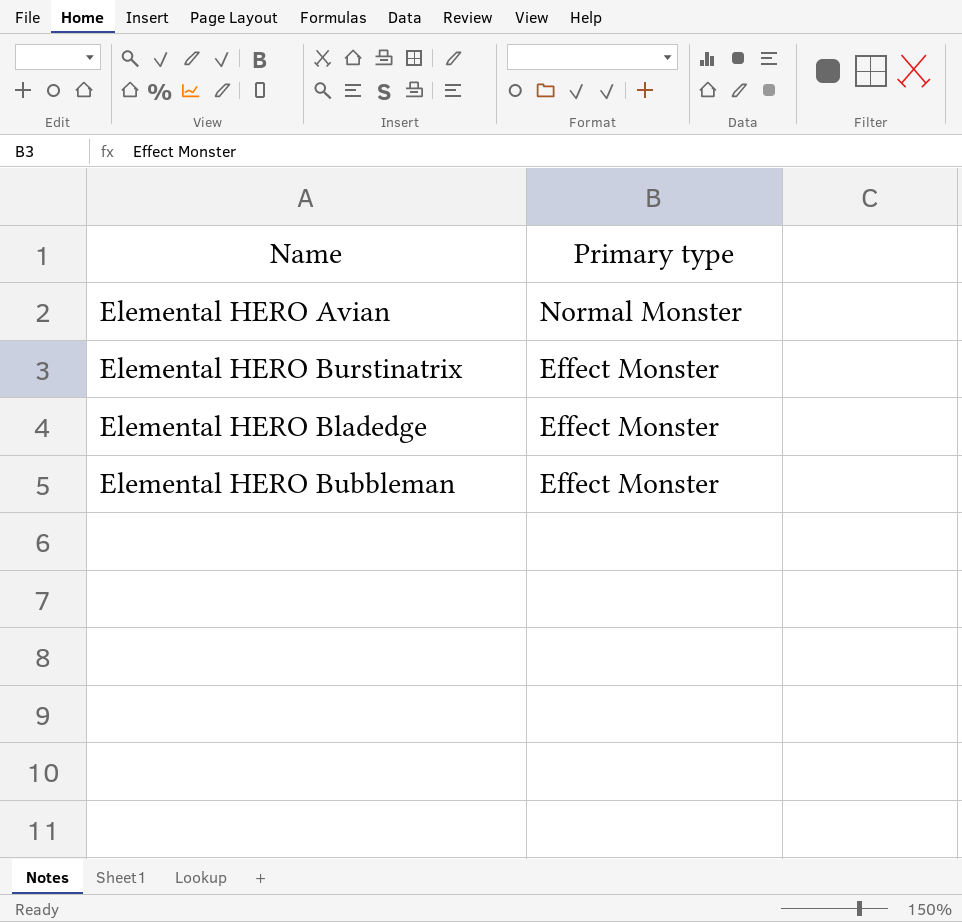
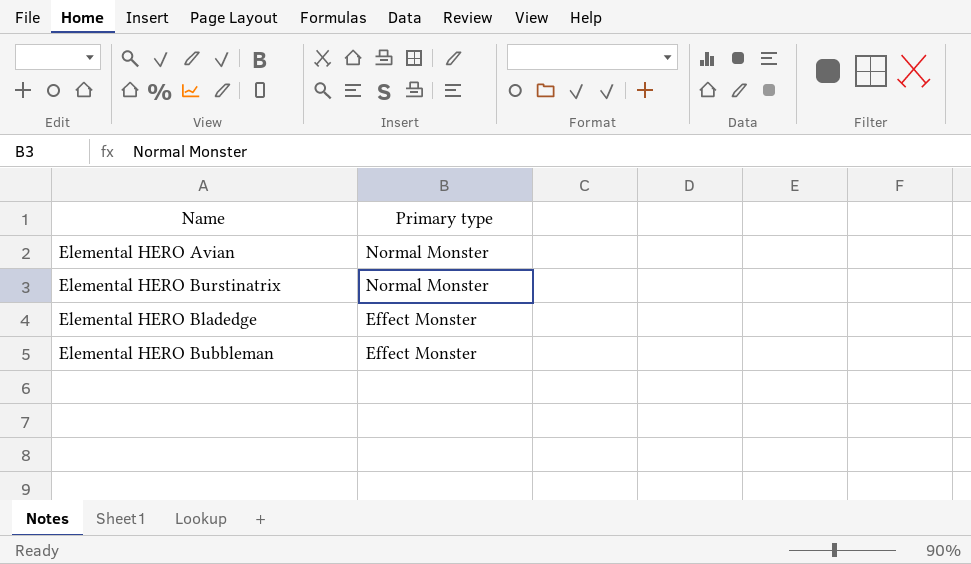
Elemental HERO Burstinatrix | Primary type: Effect Monster -> Normal Monster

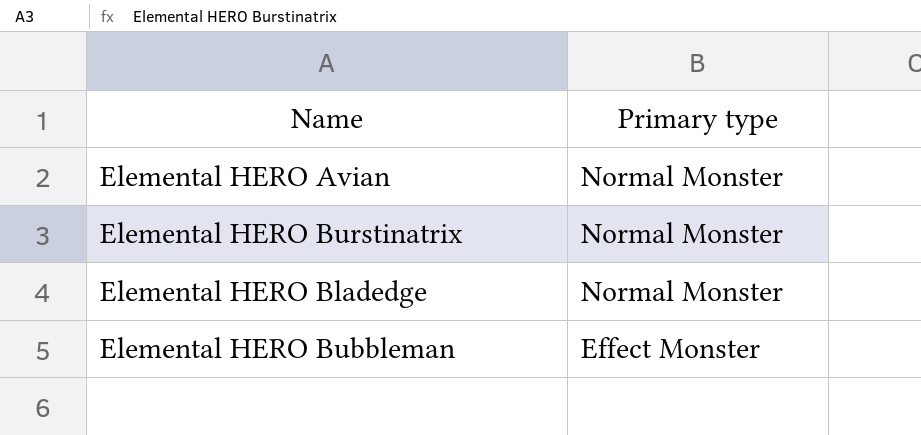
Elemental HERO Bladedge | Primary type: Effect Monster -> Normal Monster

